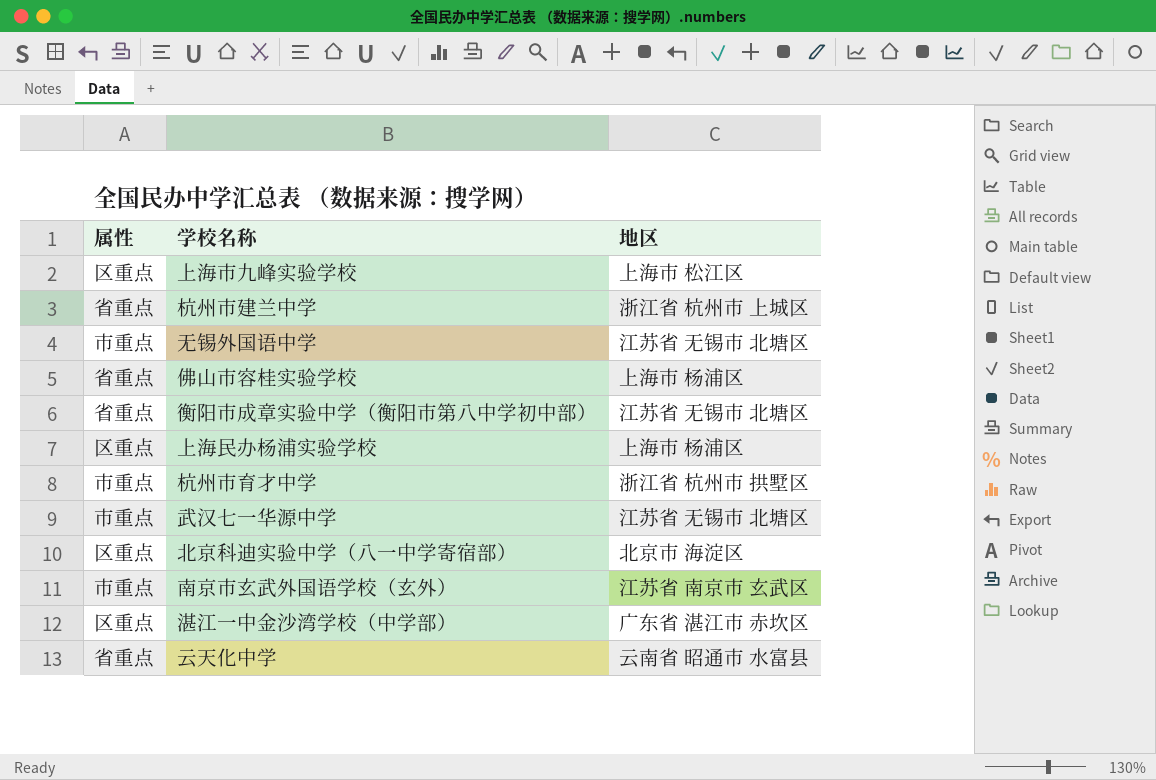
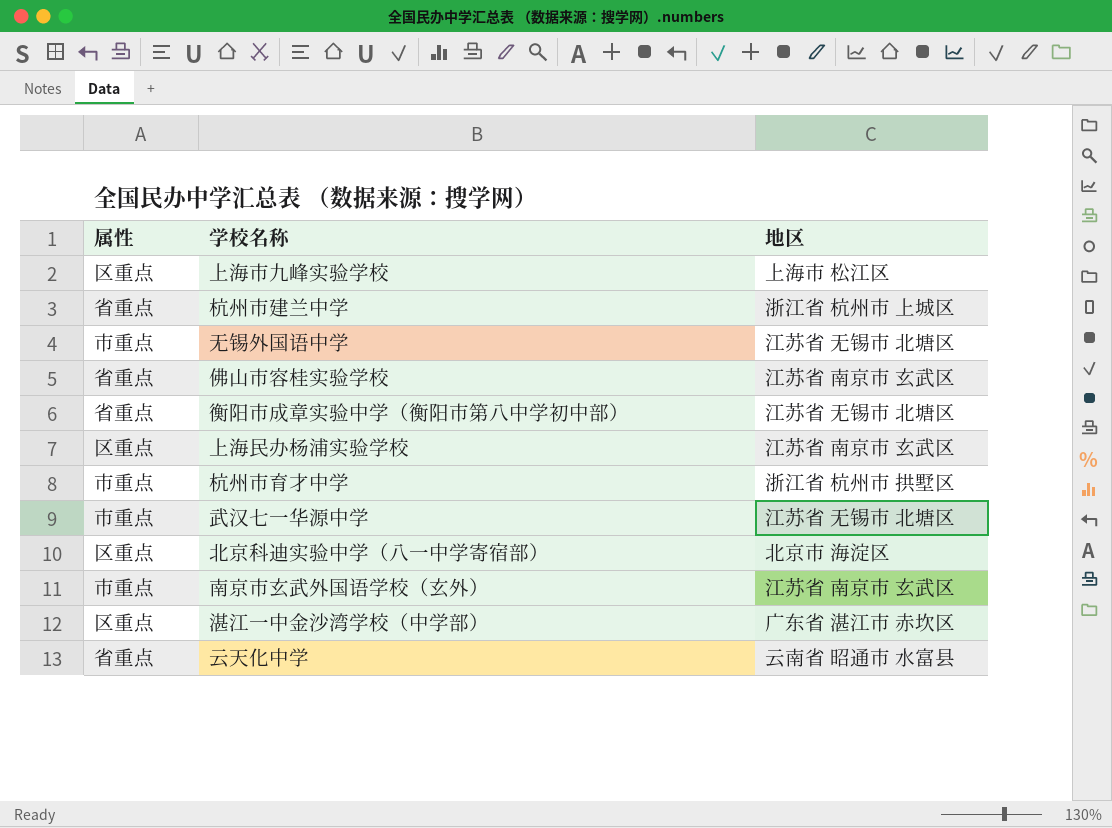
佛山市容桂实验学校 | 地区: 上海市 杨浦区 -> 江苏省 南京市 玄武区
上海民办杨浦实验学校 | 地区: 上海市 杨浦区 -> 江苏省 南京市 玄武区

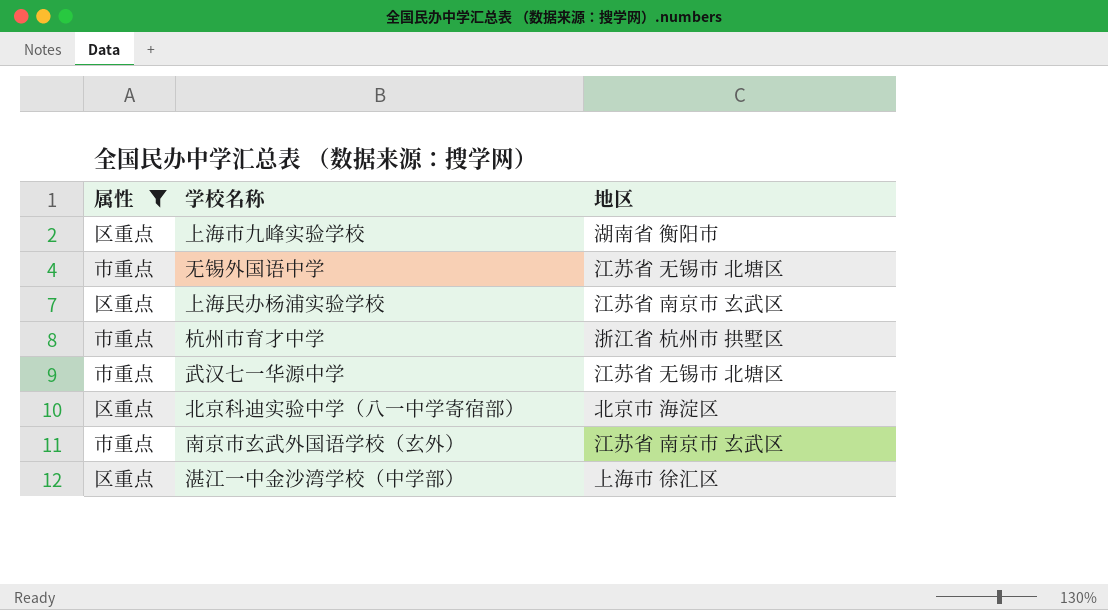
filter: none -> 属性 != 省重点
上海市九峰实验学校 | 地区: 上海市 松江区 -> 湖南省 衡阳市
湛江一中金沙湾学校（中学部） | 地区: 广东省 湛江市 赤坎区 -> 上海市 徐汇区

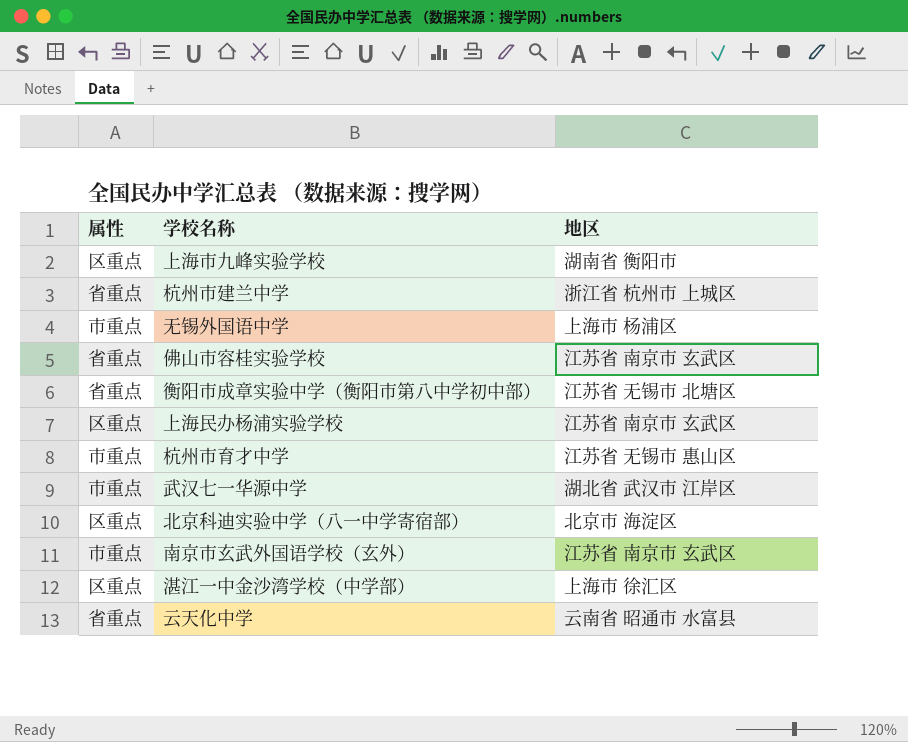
filter: 属性 != 省重点 -> none
无锡外国语中学 | 地区: 江苏省 无锡市 北塘区 -> 上海市 杨浦区
杭州市育才中学 | 地区: 浙江省 杭州市 拱墅区 -> 江苏省 无锡市 惠山区
武汉七一华源中学 | 地区: 江苏省 无锡市 北塘区 -> 湖北省 武汉市 江岸区

